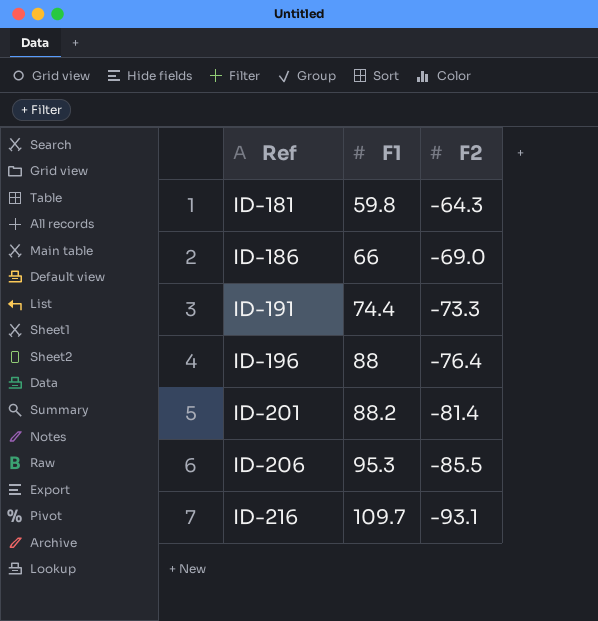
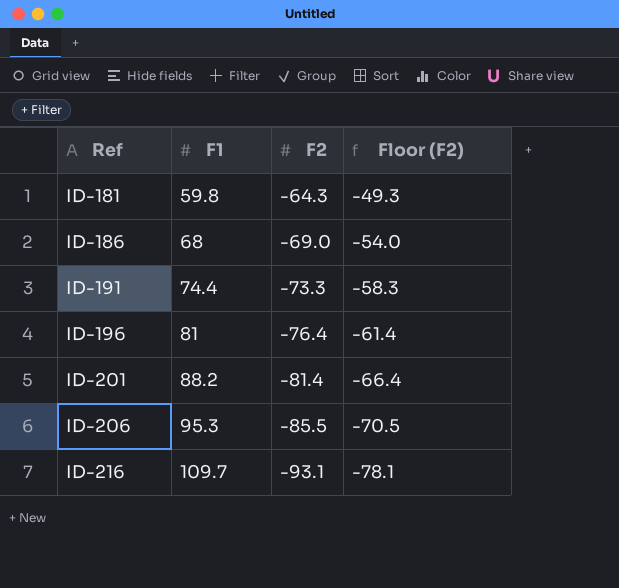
column Floor (F2) | formula: none -> [F2] + 15
ID-186 | F1: 66 -> 68
ID-196 | F1: 88 -> 81

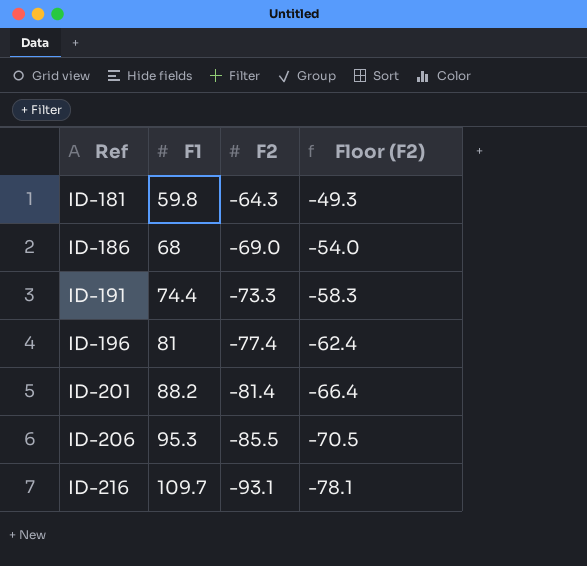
ID-196 | F2: -76.4 -> -77.4
ID-196 | Floor (F2): -61.4 -> -62.4

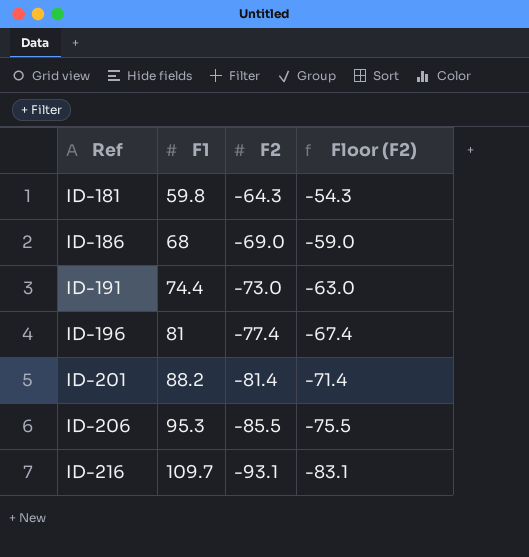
column Floor (F2) | formula: [F2] + 15 -> [F2] + 10
ID-191 | F2: -73.3 -> -73.0

